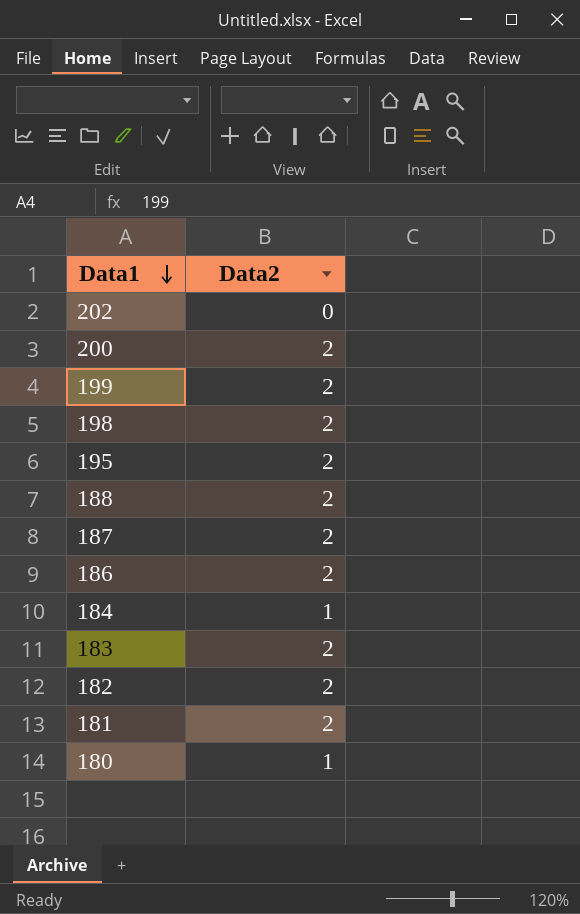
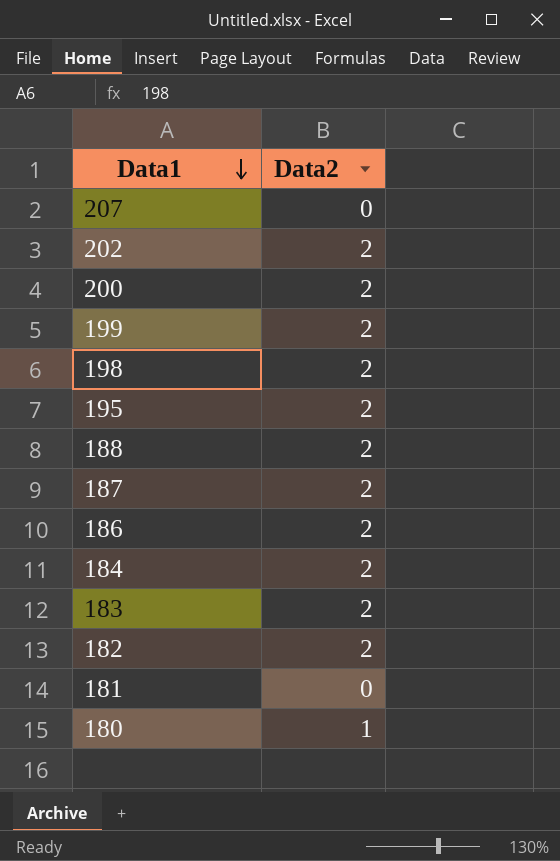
row 207: none -> 0
202 | Data2: 0 -> 2
184 | Data2: 1 -> 2
181 | Data2: 2 -> 0

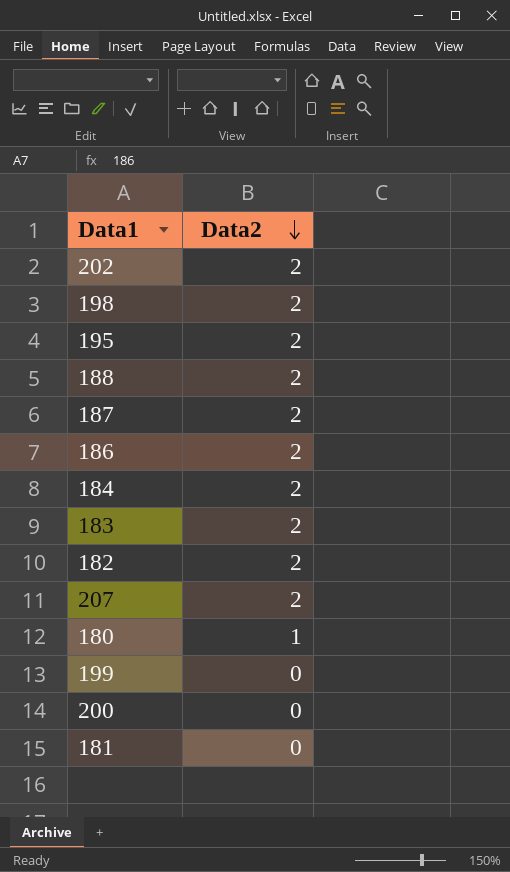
row order: Data1 descending -> Data2 descending
207 | Data2: 0 -> 2
199 | Data2: 2 -> 0
200 | Data2: 2 -> 0

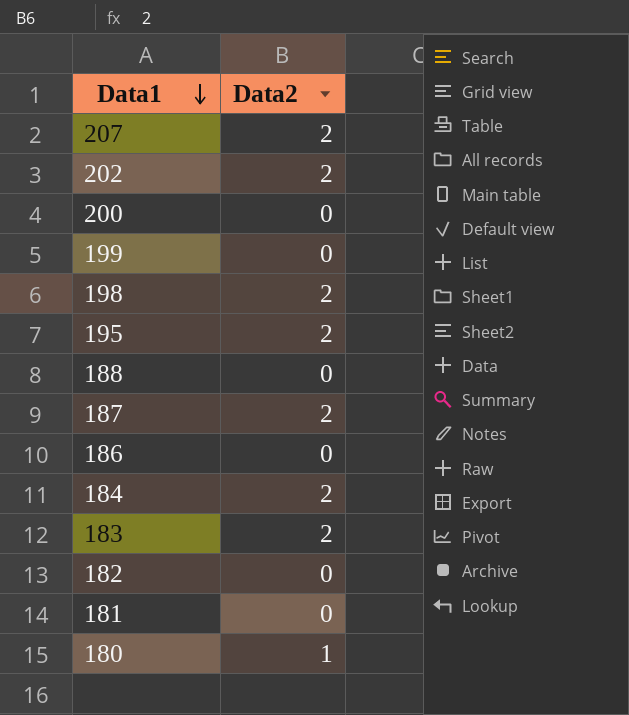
row order: Data2 descending -> Data1 descending
188 | Data2: 2 -> 0
186 | Data2: 2 -> 0
182 | Data2: 2 -> 0

